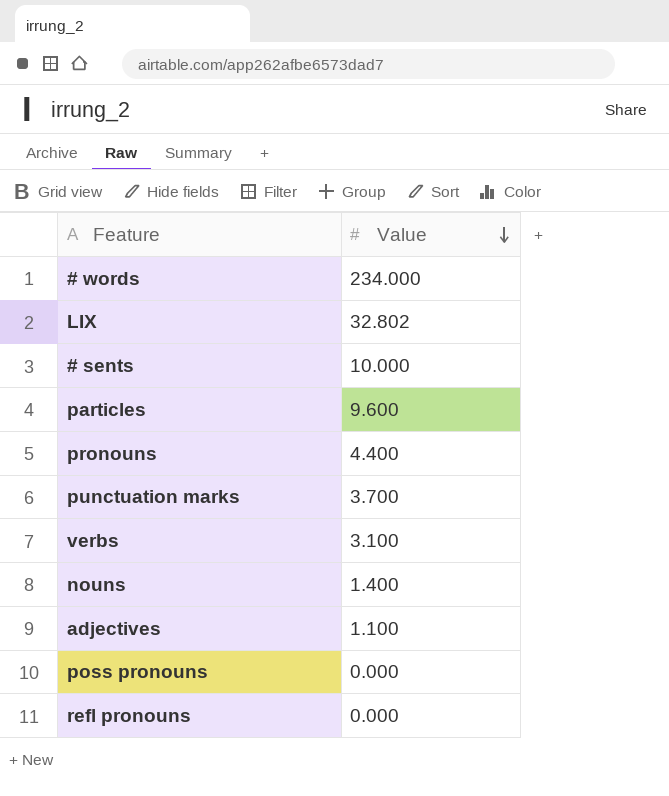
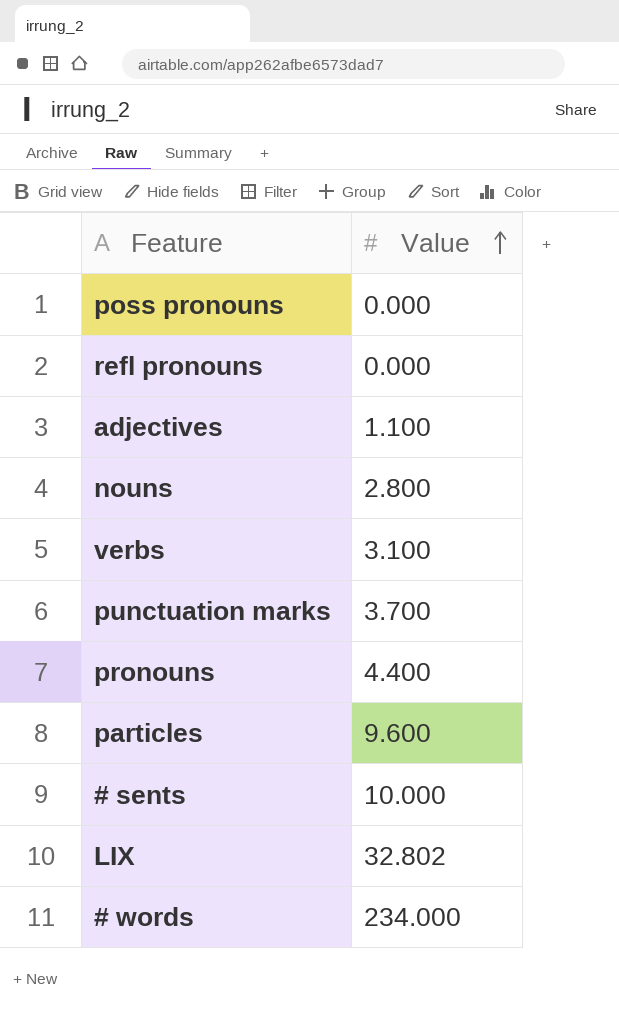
row order: Value descending -> Value ascending
nouns | Value: 1.400 -> 2.800

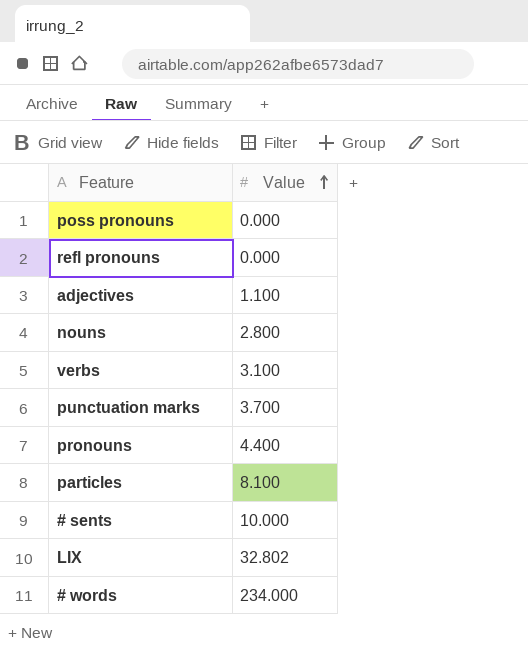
particles | Value: 9.600 -> 8.100

